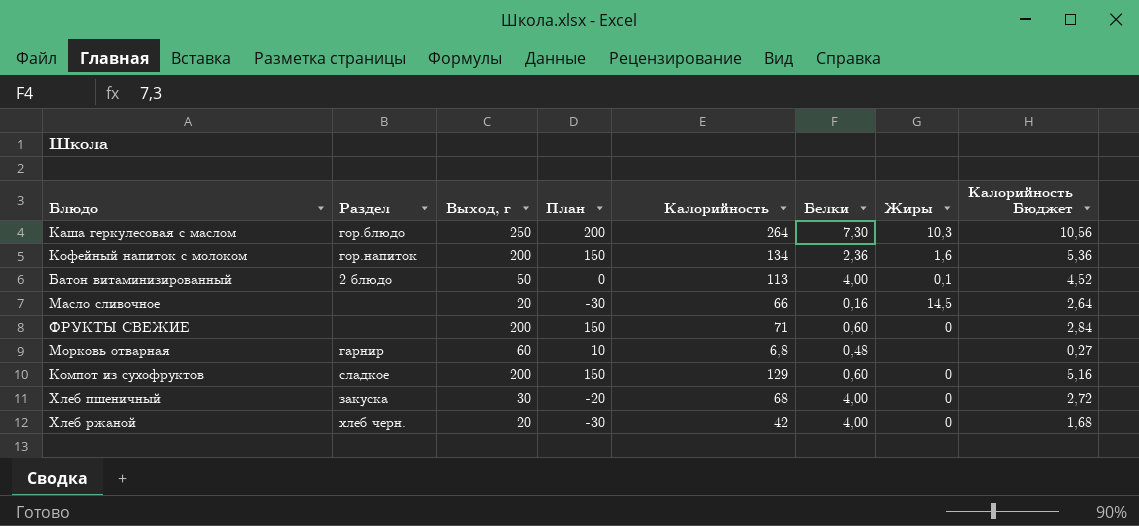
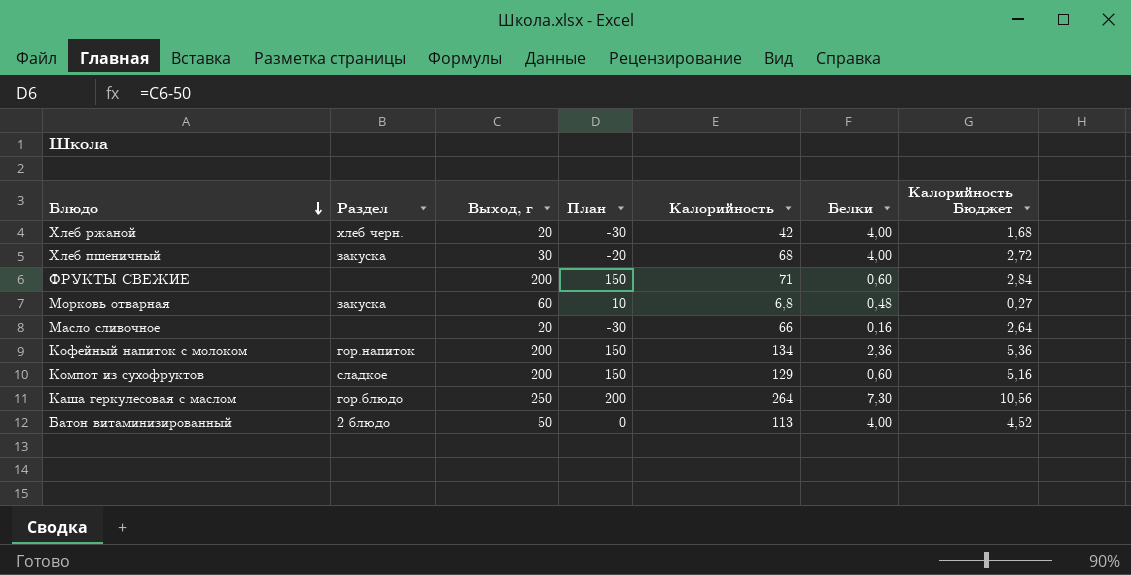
row order: none -> Блюдо descending
column Жиры | position: 7 -> none
Морковь отварная | Раздел: гарнир -> закуска

